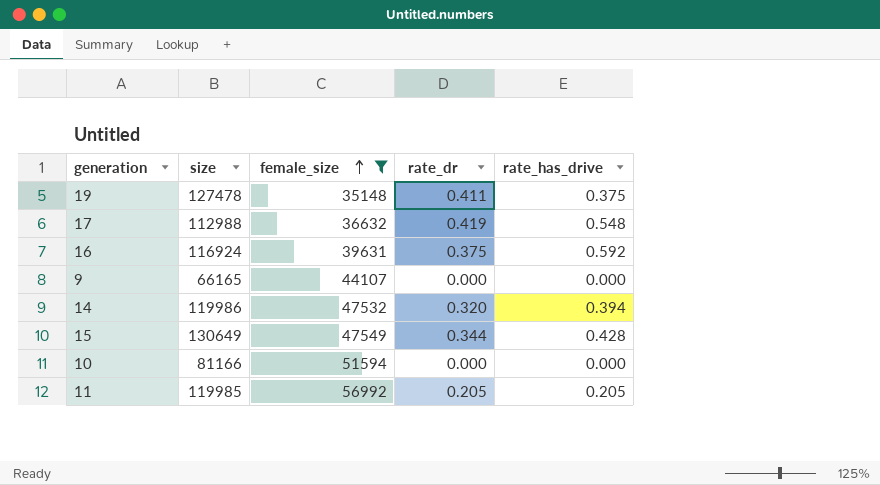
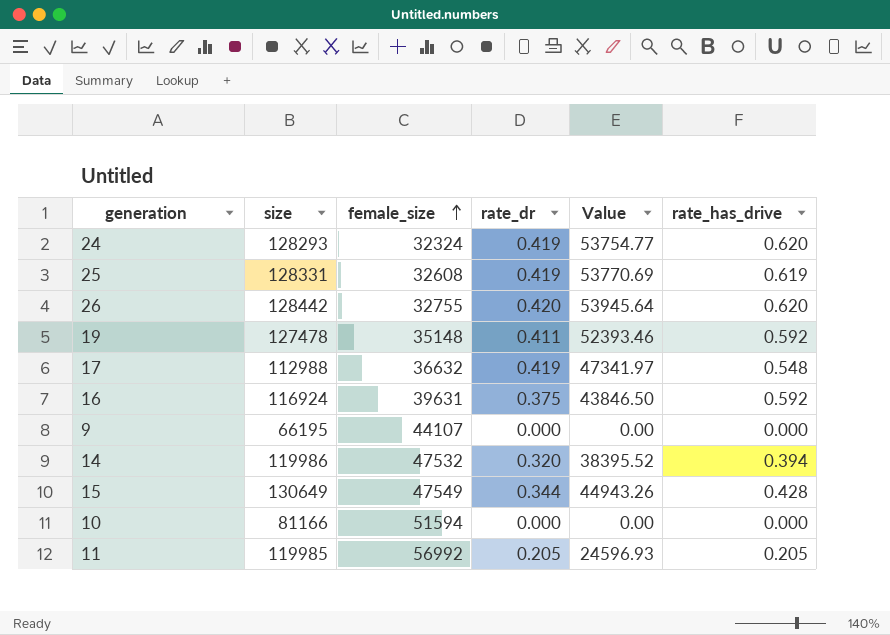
filter: female_size >= 35148 -> none
column Value | formula: none -> [size] * [rate_dr]
19 | rate_has_drive: 0.375 -> 0.592
9 | size: 66165 -> 66195

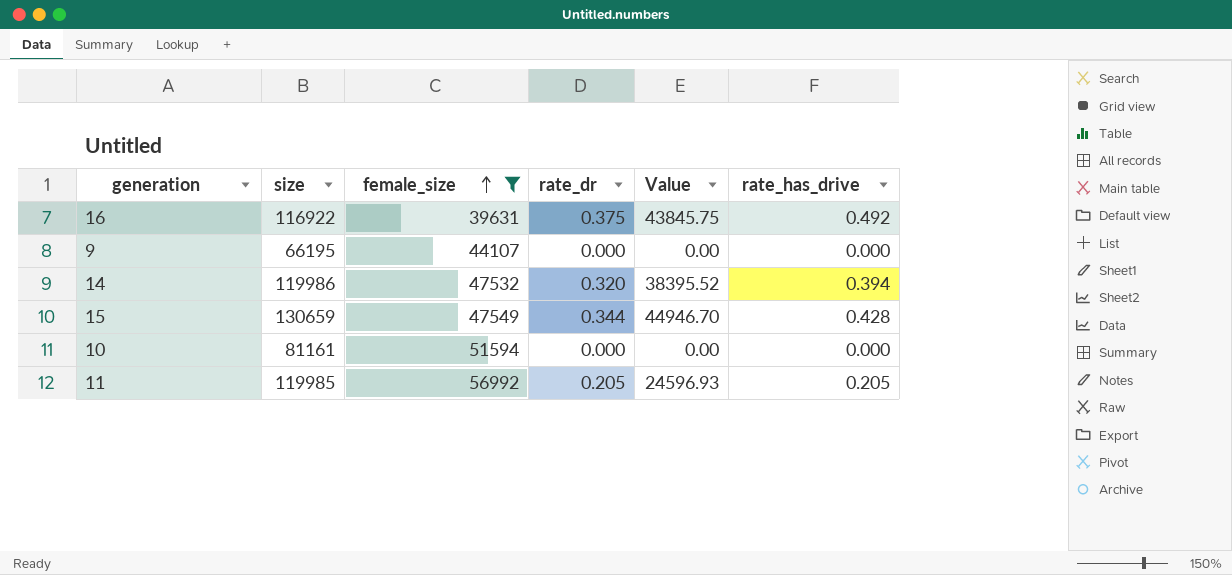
filter: none -> female_size >= 39631
16 | size: 116924 -> 116922
16 | Value: 43846.50 -> 43845.75
16 | rate_has_drive: 0.592 -> 0.492
15 | size: 130649 -> 130659
15 | Value: 44943.26 -> 44946.70
10 | size: 81166 -> 81161

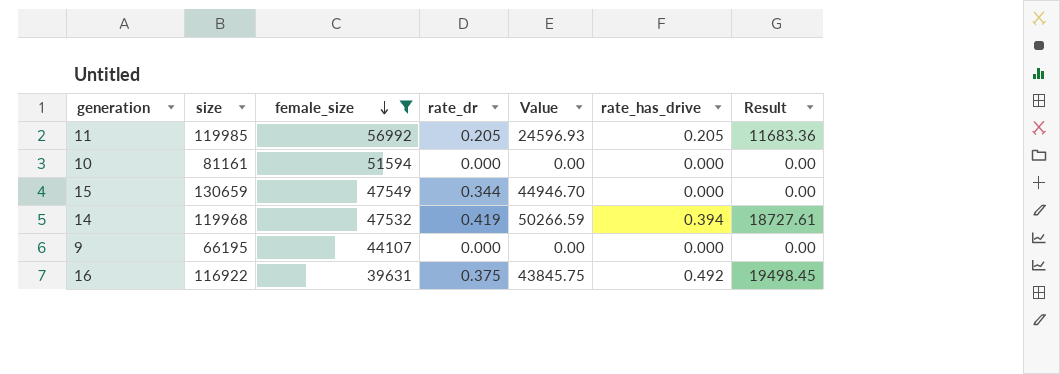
row order: female_size ascending -> female_size descending
column Result | formula: none -> [female_size] * [rate_has_drive]
15 | rate_has_drive: 0.428 -> 0.000
14 | size: 119986 -> 119968
14 | rate_dr: 0.320 -> 0.419
14 | Value: 38395.52 -> 50266.59

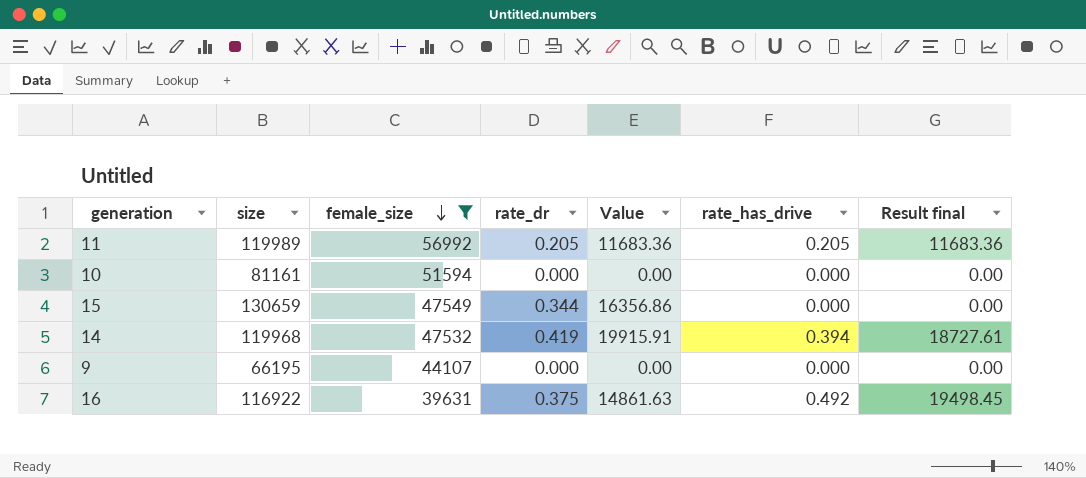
column Value | formula: [size] * [rate_dr] -> [female_size] * [rate_dr]
column name: Result -> Result final
11 | size: 119985 -> 119989

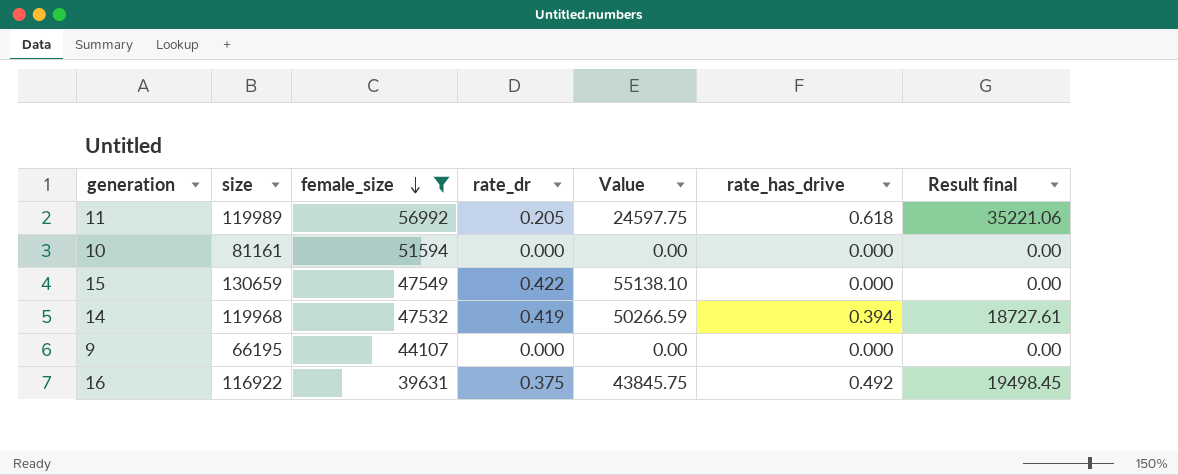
column Value | formula: [female_size] * [rate_dr] -> [size] * [rate_dr]
11 | rate_has_drive: 0.205 -> 0.618
11 | Result final: 11683.36 -> 35221.06
15 | rate_dr: 0.344 -> 0.422

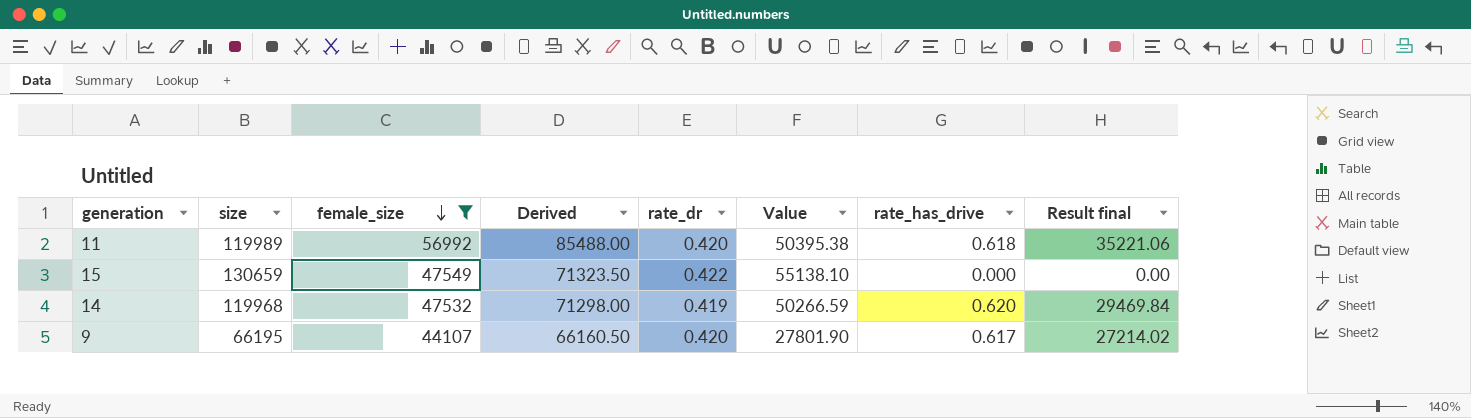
column Derived | formula: none -> [female_size] * 1.5
row 10: 81161 | 51594 | 0.000 | 0.00 | 0.000 | 0.00 -> none
row 16: 116922 | 39631 | 0.375 | 43845.75 | 0.492 | 19498.45 -> none
11 | rate_dr: 0.205 -> 0.420
11 | Value: 24597.75 -> 50395.38
14 | rate_has_drive: 0.394 -> 0.620
14 | Result final: 18727.61 -> 29469.84
9 | rate_dr: 0.000 -> 0.420
9 | Value: 0.00 -> 27801.90
9 | rate_has_drive: 0.000 -> 0.617
9 | Result final: 0.00 -> 27214.02

